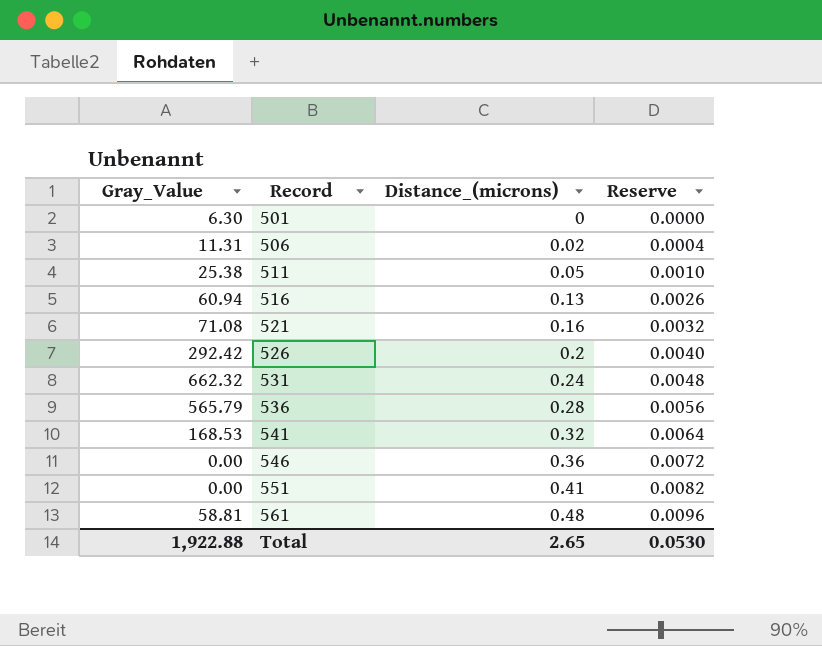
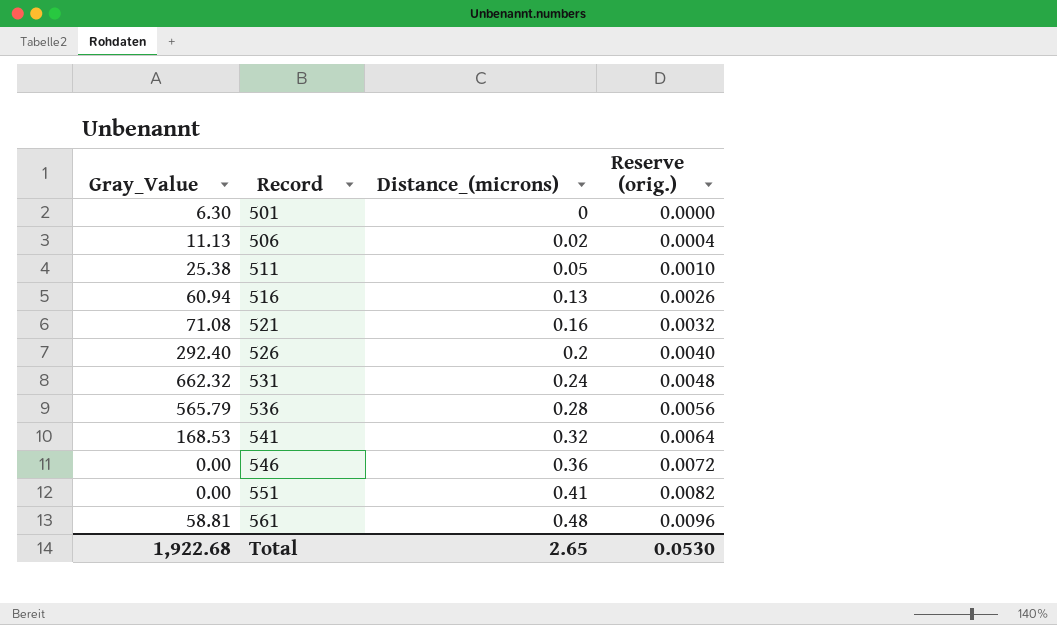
column name: Reserve -> Reserve (orig.)
506 | Gray_Value: 11.31 -> 11.13
526 | Gray_Value: 292.42 -> 292.40
Total | Gray_Value: 1,922.88 -> 1,922.68

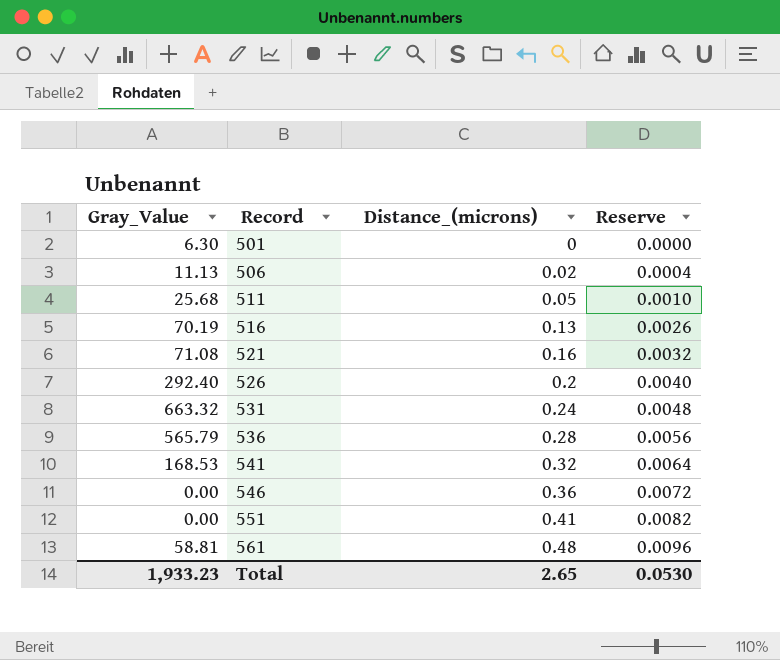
column name: Reserve (orig.) -> Reserve
511 | Gray_Value: 25.38 -> 25.68
516 | Gray_Value: 60.94 -> 70.19
531 | Gray_Value: 662.32 -> 663.32
Total | Gray_Value: 1,922.68 -> 1,933.23

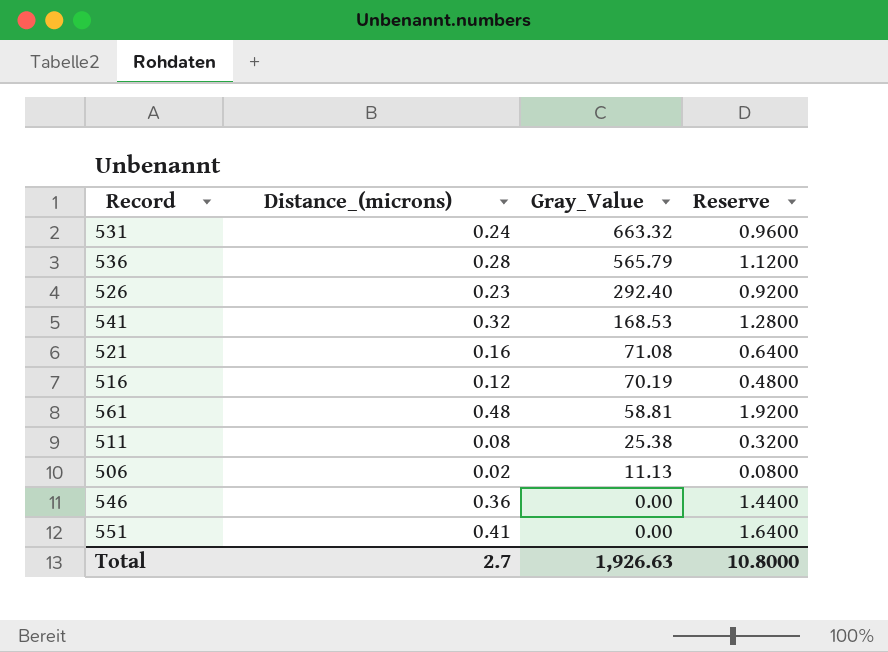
row order: Record ascending -> Gray_Value descending
column Gray_Value | position: 1 -> 3
column Reserve | formula: [Distance_(microns)] * 0.02 -> [Distance_(microns)] * 4
row 501: 6.30 | 0 | 0.0000 -> none
526 | Distance_(microns): 0.2 -> 0.23
516 | Distance_(microns): 0.13 -> 0.12
511 | Distance_(microns): 0.05 -> 0.08
511 | Gray_Value: 25.68 -> 25.38
Total | Distance_(microns): 2.65 -> 2.7
Total | Gray_Value: 1,933.23 -> 1,926.63
Total | Reserve: 0.0530 -> 10.8000

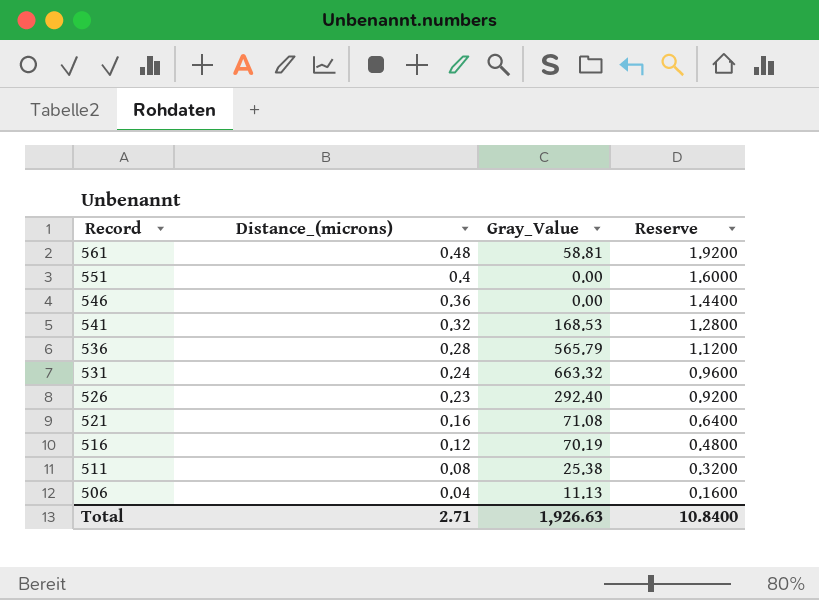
row order: Gray_Value descending -> Record descending
551 | Distance_(microns): 0.41 -> 0.4
551 | Reserve: 1.6400 -> 1.6000
506 | Distance_(microns): 0.02 -> 0.04
506 | Reserve: 0.0800 -> 0.1600
Total | Distance_(microns): 2.7 -> 2.71
Total | Reserve: 10.8000 -> 10.8400

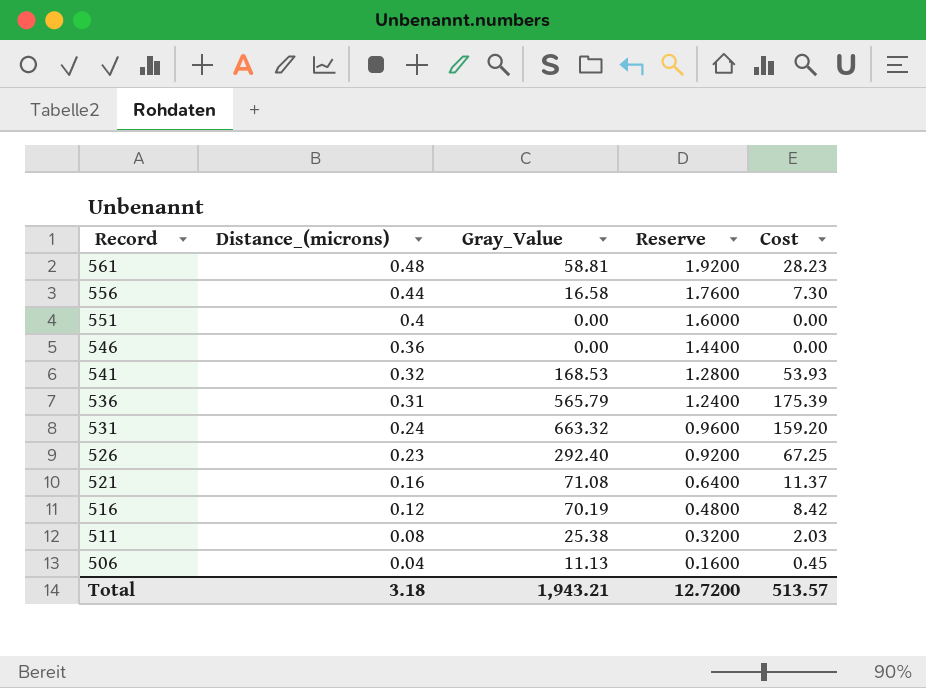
column Cost | formula: none -> [Distance_(microns)] * [Gray_Value]
row 556: none -> 0.44 | 16.58 | 1.7600 | 7.30
536 | Distance_(microns): 0.28 -> 0.31
536 | Reserve: 1.1200 -> 1.2400
Total | Distance_(microns): 2.71 -> 3.18
Total | Gray_Value: 1,926.63 -> 1,943.21
Total | Reserve: 10.8400 -> 12.7200

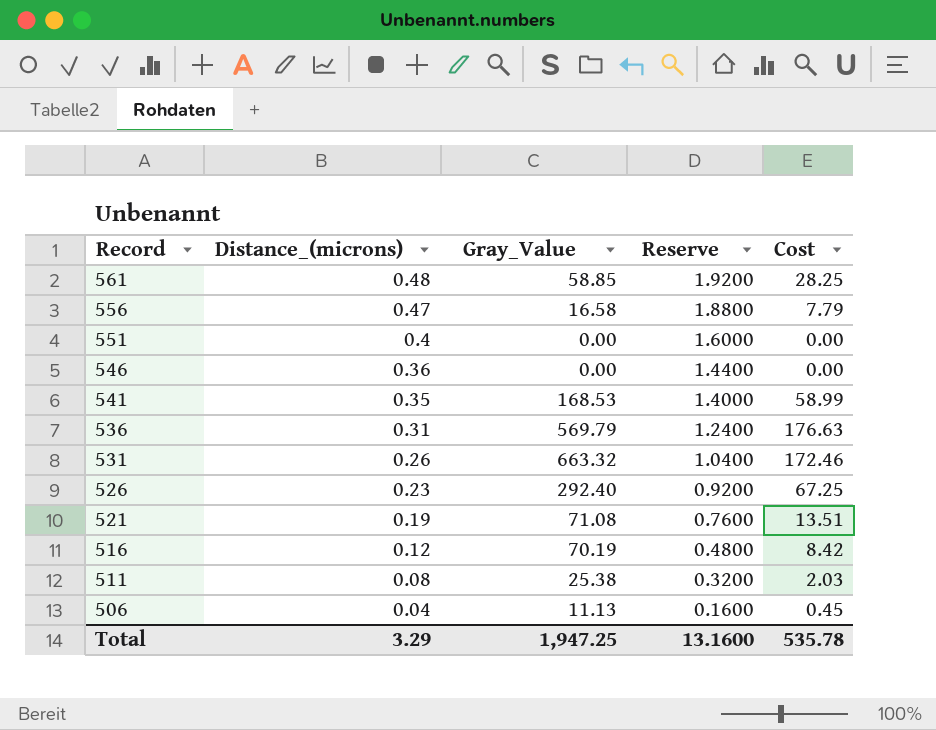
561 | Gray_Value: 58.81 -> 58.85
561 | Cost: 28.23 -> 28.25
556 | Distance_(microns): 0.44 -> 0.47
556 | Reserve: 1.7600 -> 1.8800
556 | Cost: 7.30 -> 7.79
541 | Distance_(microns): 0.32 -> 0.35
541 | Reserve: 1.2800 -> 1.4000
541 | Cost: 53.93 -> 58.99
536 | Gray_Value: 565.79 -> 569.79
536 | Cost: 175.39 -> 176.63
531 | Distance_(microns): 0.24 -> 0.26
531 | Reserve: 0.9600 -> 1.0400
531 | Cost: 159.20 -> 172.46
521 | Distance_(microns): 0.16 -> 0.19
521 | Reserve: 0.6400 -> 0.7600
521 | Cost: 11.37 -> 13.51
Total | Distance_(microns): 3.18 -> 3.29
Total | Gray_Value: 1,943.21 -> 1,947.25
Total | Reserve: 12.7200 -> 13.1600
Total | Cost: 513.57 -> 535.78

